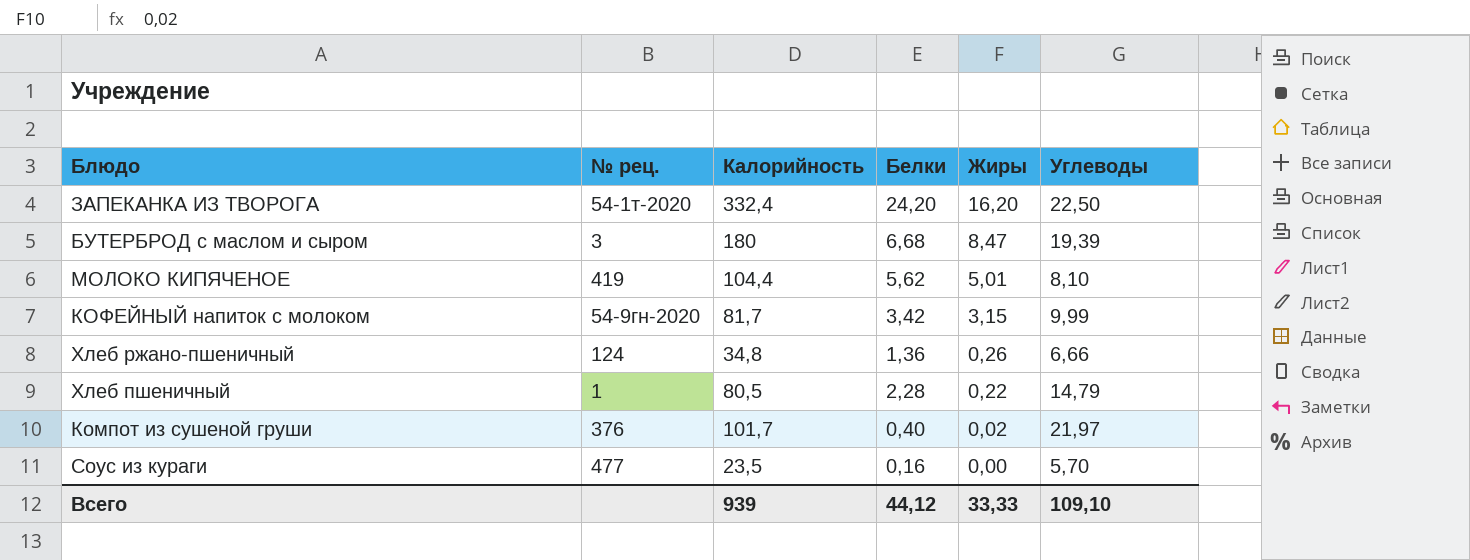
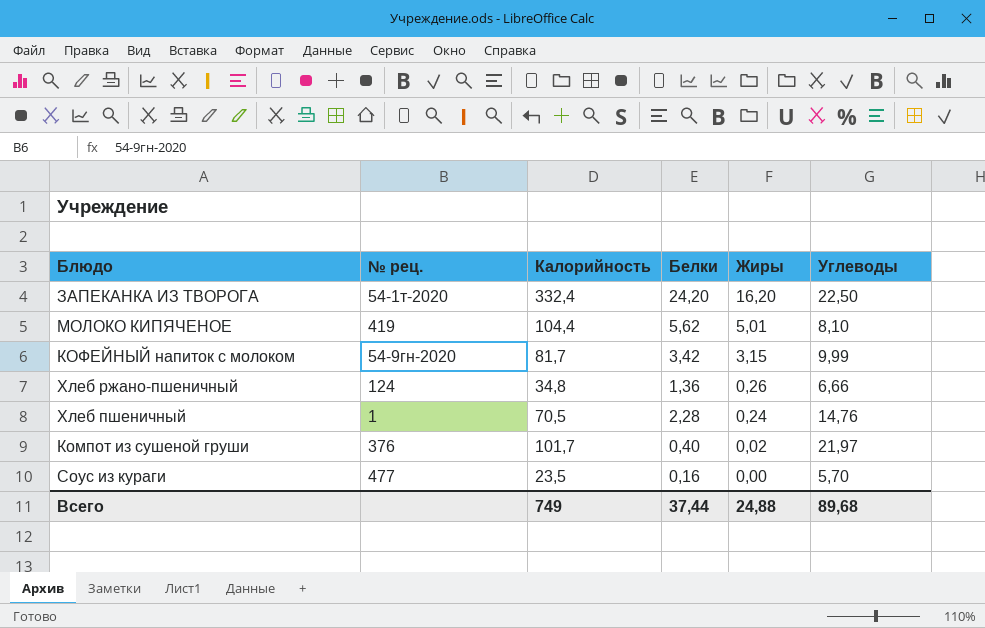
row БУТЕРБРОД с маслом и сыром: 3 | 180 | 6,68 | 8,47 | 19,39 -> none
Хлеб пшеничный | Калорийность: 80,5 -> 70,5
Хлеб пшеничный | Жиры: 0,22 -> 0,24
Хлеб пшеничный | Углеводы: 14,79 -> 14,76
Всего | Калорийность: 939 -> 749
Всего | Белки: 44,12 -> 37,44
Всего | Жиры: 33,33 -> 24,88
Всего | Углеводы: 109,10 -> 89,68

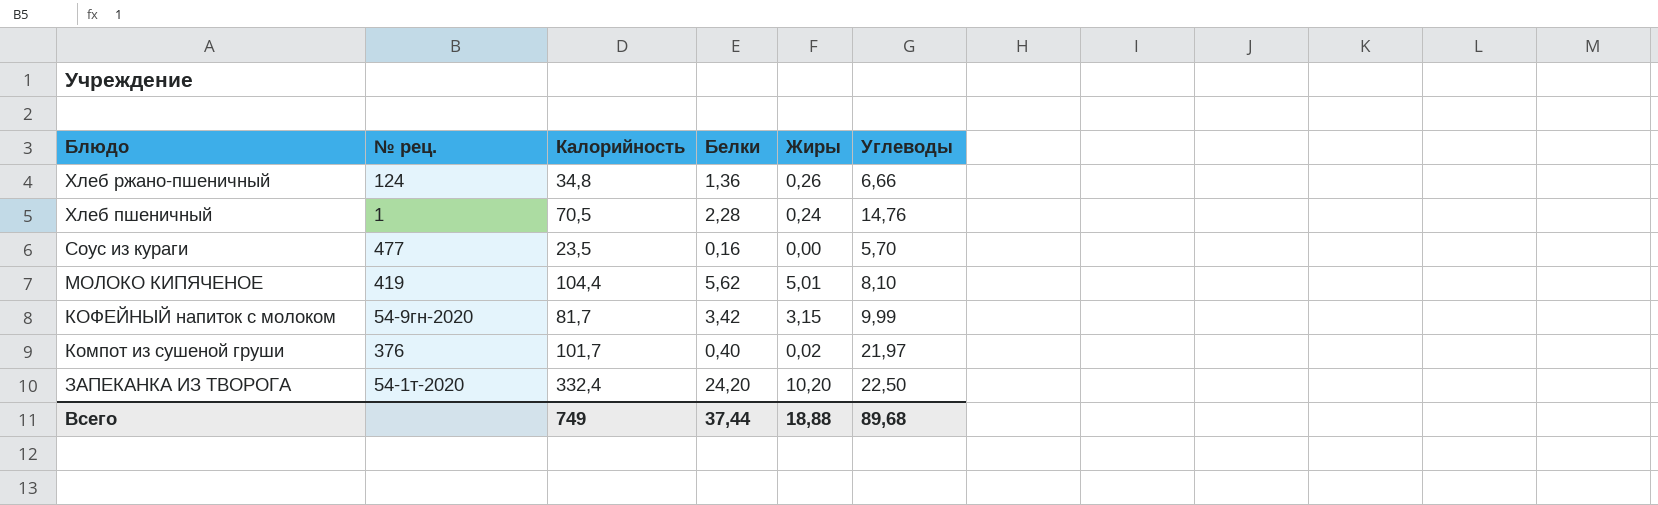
row order: Жиры descending -> Блюдо descending
ЗАПЕКАНКА ИЗ ТВОРОГА | Жиры: 16,20 -> 10,20
Всего | Жиры: 24,88 -> 18,88

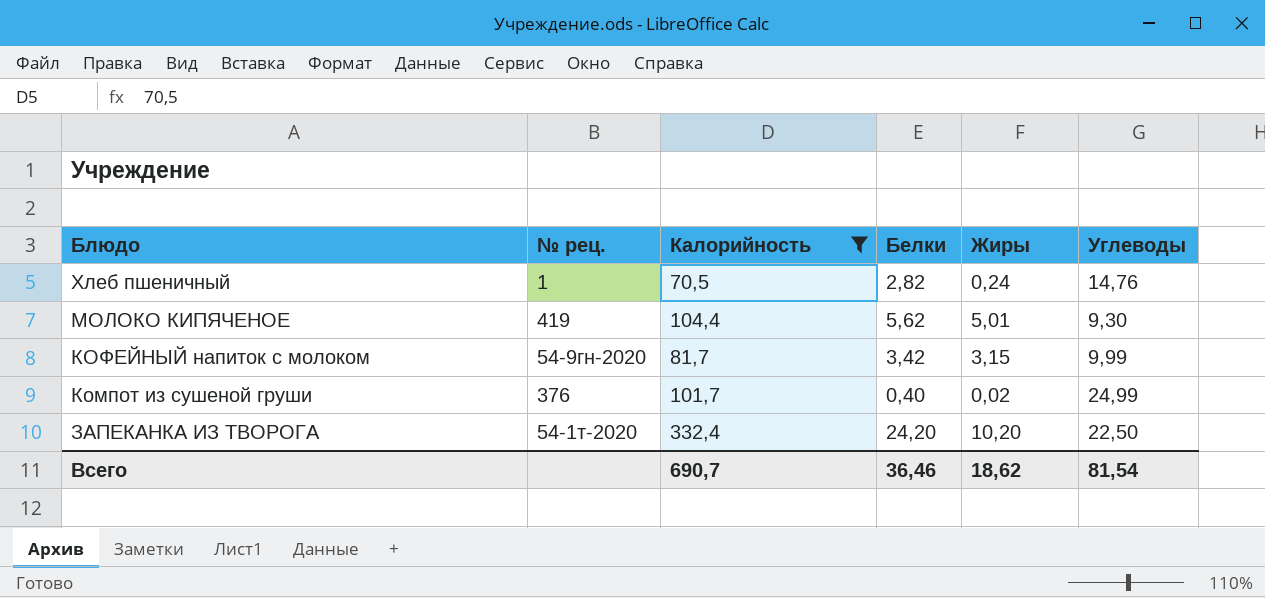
filter: none -> Калорийность >= 70,5
Хлеб пшеничный | Белки: 2,28 -> 2,82
МОЛОКО КИПЯЧЕНОЕ | Углеводы: 8,10 -> 9,30
Компот из сушеной груши | Углеводы: 21,97 -> 24,99
Всего | Калорийность: 749 -> 690,7
Всего | Белки: 37,44 -> 36,46
Всего | Жиры: 18,88 -> 18,62
Всего | Углеводы: 89,68 -> 81,54

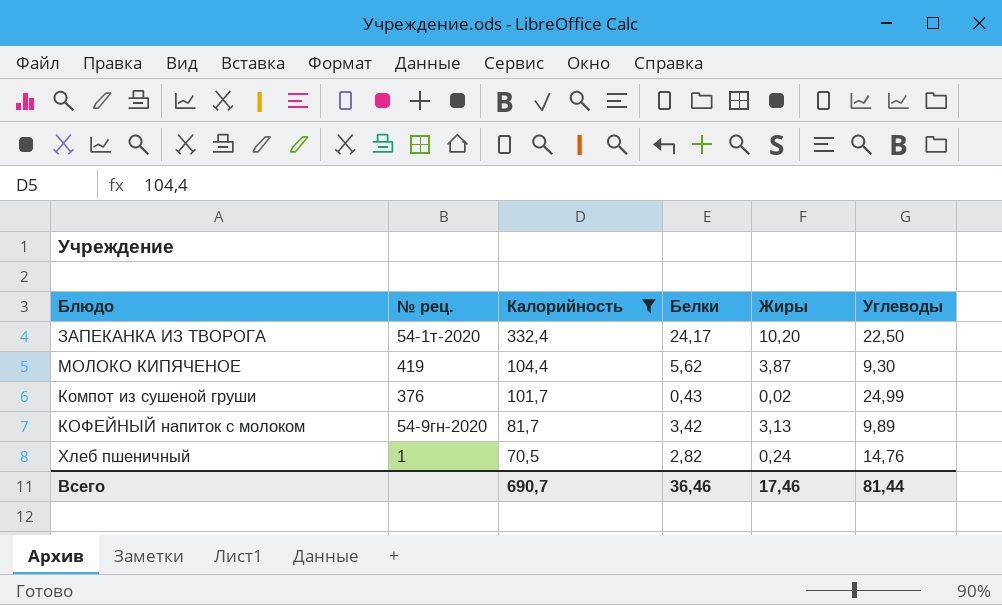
row order: Блюдо descending -> Калорийность descending
ЗАПЕКАНКА ИЗ ТВОРОГА | Белки: 24,20 -> 24,17
МОЛОКО КИПЯЧЕНОЕ | Жиры: 5,01 -> 3,87
Компот из сушеной груши | Белки: 0,40 -> 0,43
КОФЕЙНЫЙ напиток с молоком | Жиры: 3,15 -> 3,13
КОФЕЙНЫЙ напиток с молоком | Углеводы: 9,99 -> 9,89
Всего | Жиры: 18,62 -> 17,46
Всего | Углеводы: 81,54 -> 81,44

